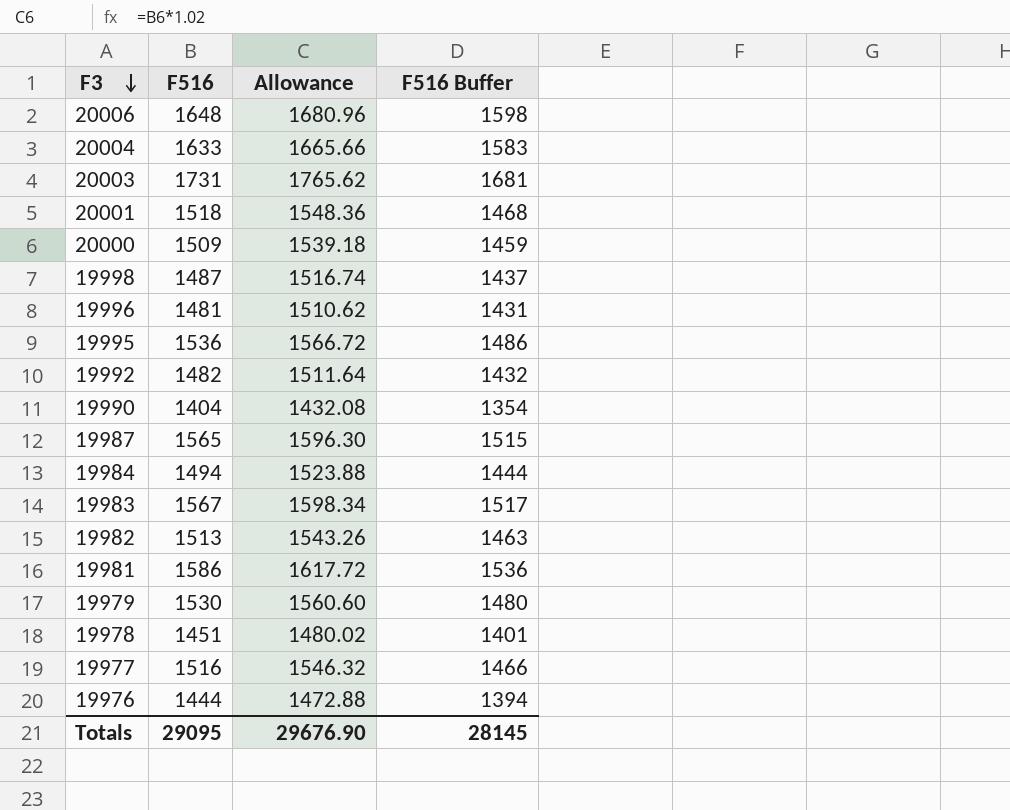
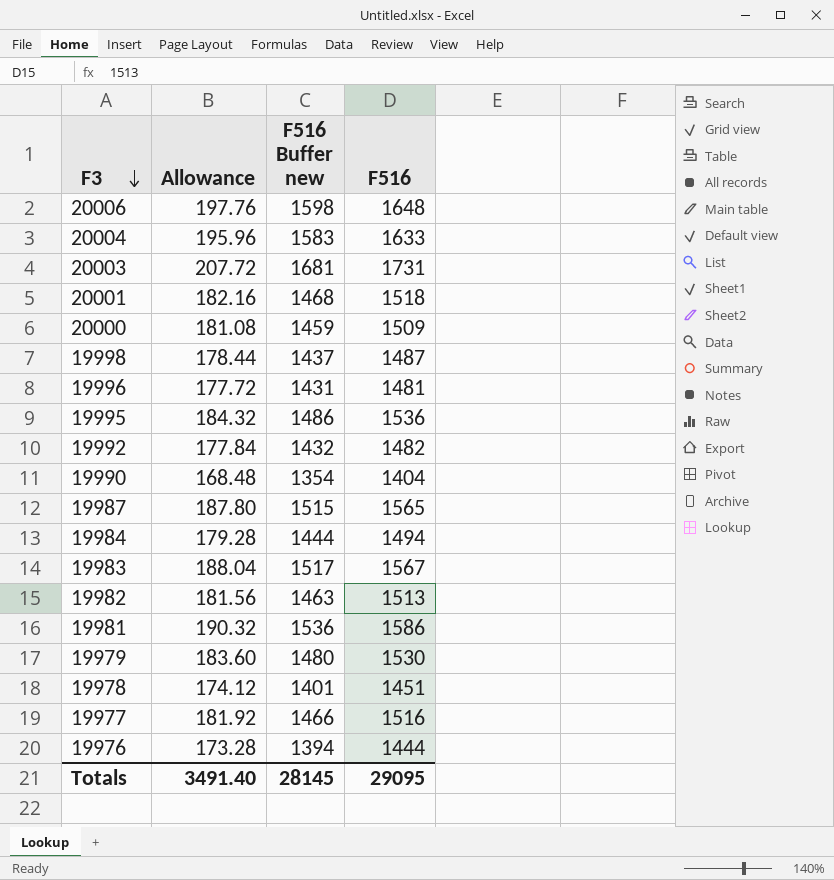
column Allowance | formula: [F516] * 1.02 -> [F516] * 0.12
column name: F516 Buffer -> F516 Buffer new
column F516 | position: 2 -> 4
Totals | Allowance: 29676.90 -> 3491.40

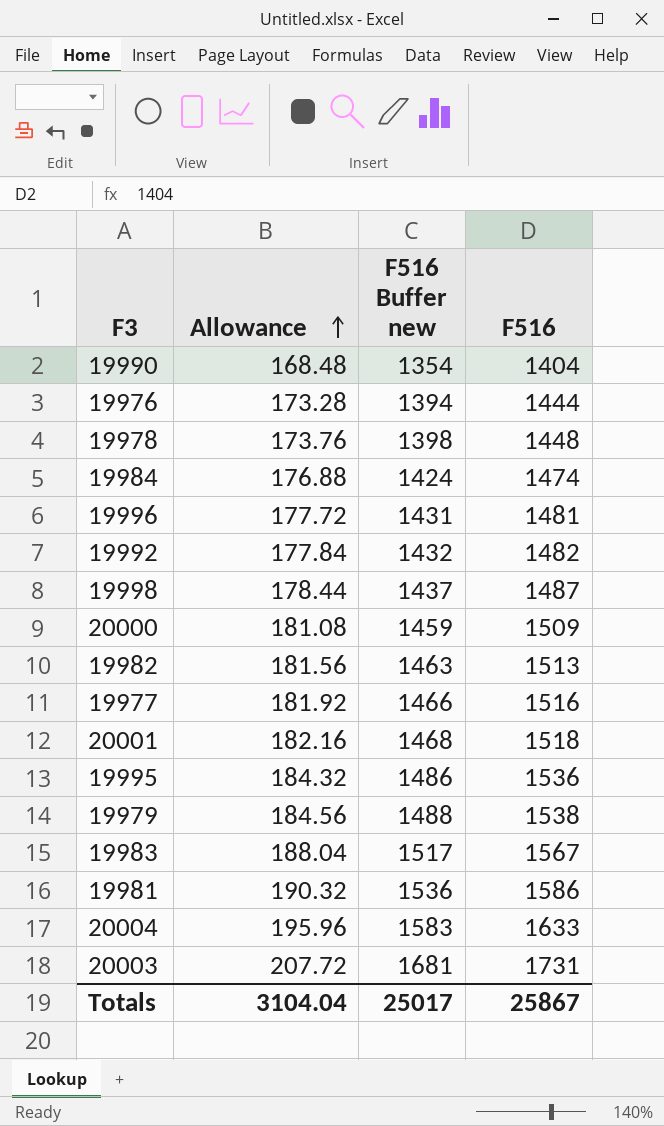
row order: F3 descending -> Allowance ascending
row 20006: 197.76 | 1598 | 1648 -> none
row 19987: 187.80 | 1515 | 1565 -> none
19978 | Allowance: 174.12 -> 173.76
19978 | F516 Buffer new: 1401 -> 1398
19978 | F516: 1451 -> 1448
19984 | Allowance: 179.28 -> 176.88
19984 | F516 Buffer new: 1444 -> 1424
19984 | F516: 1494 -> 1474
19979 | Allowance: 183.60 -> 184.56
19979 | F516 Buffer new: 1480 -> 1488
19979 | F516: 1530 -> 1538
Totals | Allowance: 3491.40 -> 3104.04
Totals | F516 Buffer new: 28145 -> 25017
Totals | F516: 29095 -> 25867

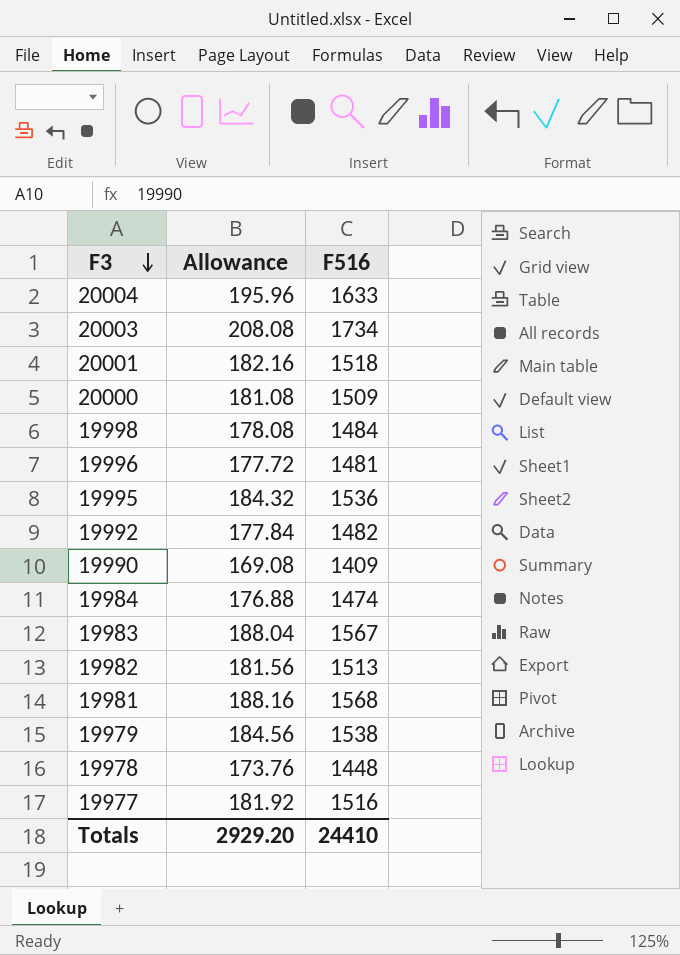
row order: Allowance ascending -> F3 descending
column F516 Buffer new | formula: [F516] - 50 -> none
row 19976: 173.28 | 1394 | 1444 -> none
20003 | Allowance: 207.72 -> 208.08
20003 | F516: 1731 -> 1734
19998 | Allowance: 178.44 -> 178.08
19998 | F516: 1487 -> 1484
19990 | Allowance: 168.48 -> 169.08
19990 | F516: 1404 -> 1409
19981 | Allowance: 190.32 -> 188.16
19981 | F516: 1586 -> 1568
Totals | Allowance: 3104.04 -> 2929.20
Totals | F516: 25867 -> 24410

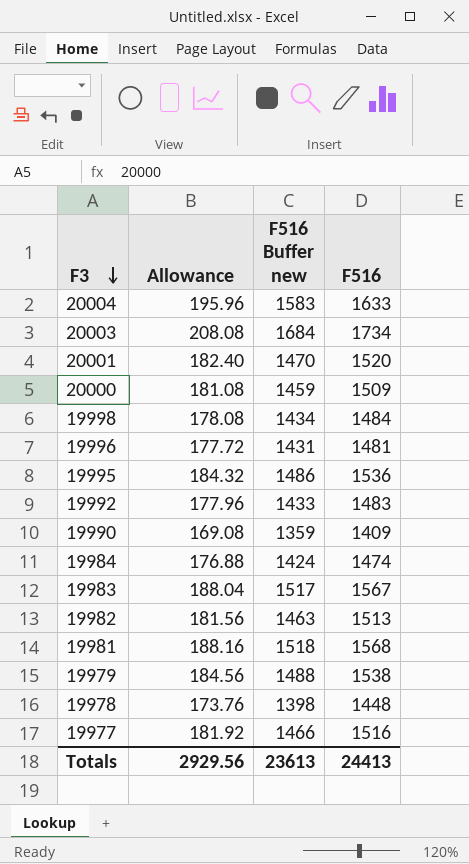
column F516 Buffer new | formula: none -> [F516] - 50
20001 | Allowance: 182.16 -> 182.40
20001 | F516: 1518 -> 1520
19992 | Allowance: 177.84 -> 177.96
19992 | F516: 1482 -> 1483
Totals | Allowance: 2929.20 -> 2929.56
Totals | F516: 24410 -> 24413

